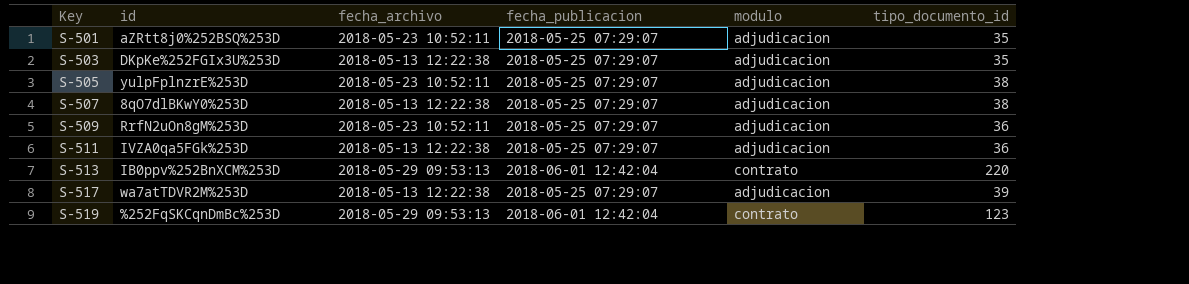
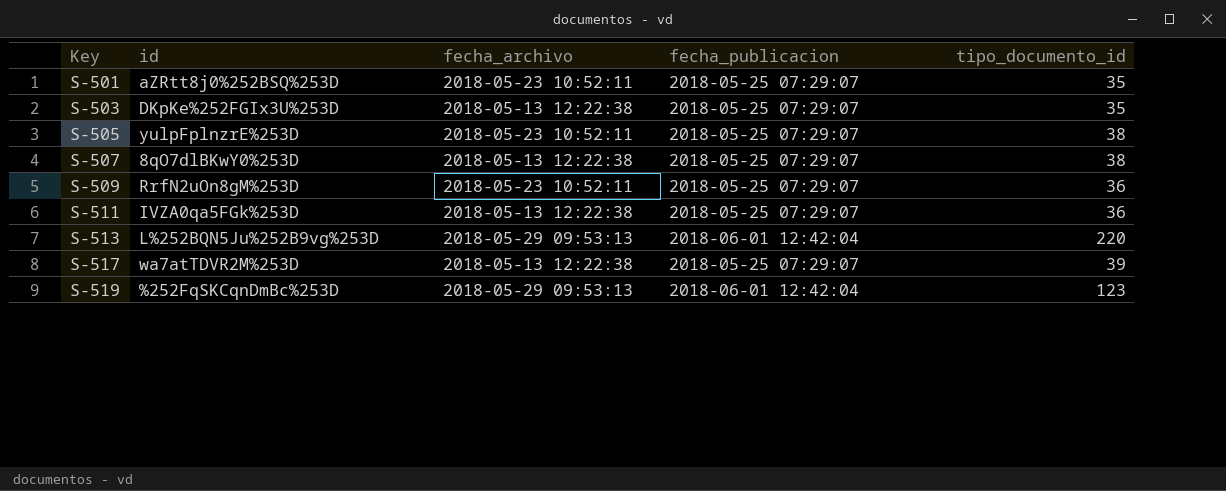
column modulo | position: 5 -> none
S-513 | id: IB0ppv%252BnXCM%253D -> L%252BQN5Ju%252B9vg%253D

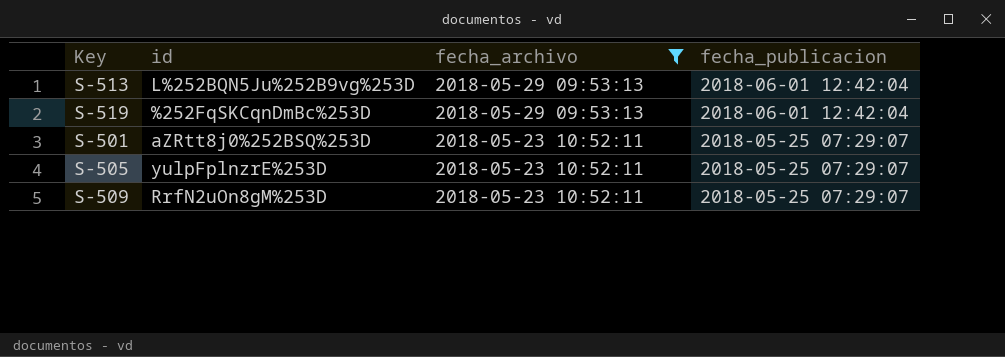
filter: none -> fecha_archivo != 2018-05-13 12:22:38
row order: Key ascending -> fecha_archivo descending
column tipo_documento_id | position: 5 -> none

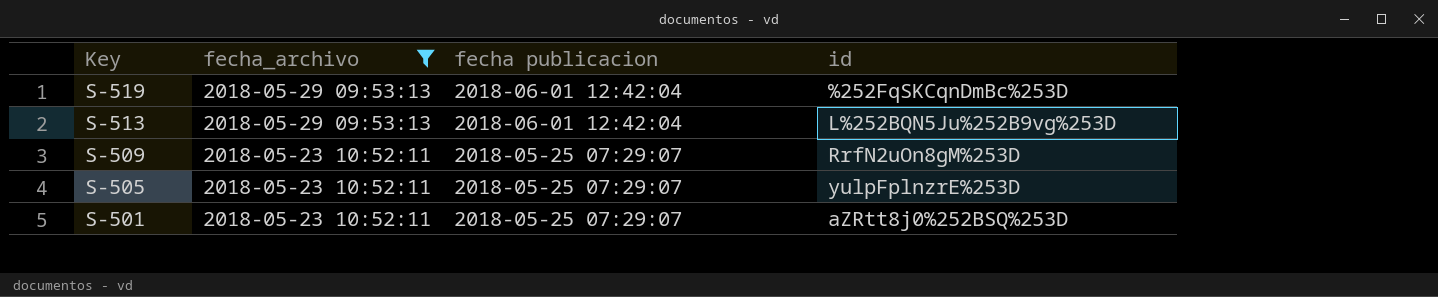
row order: fecha_archivo descending -> Key descending
column name: fecha_publicacion -> fecha publicacion
column id | position: 2 -> 4

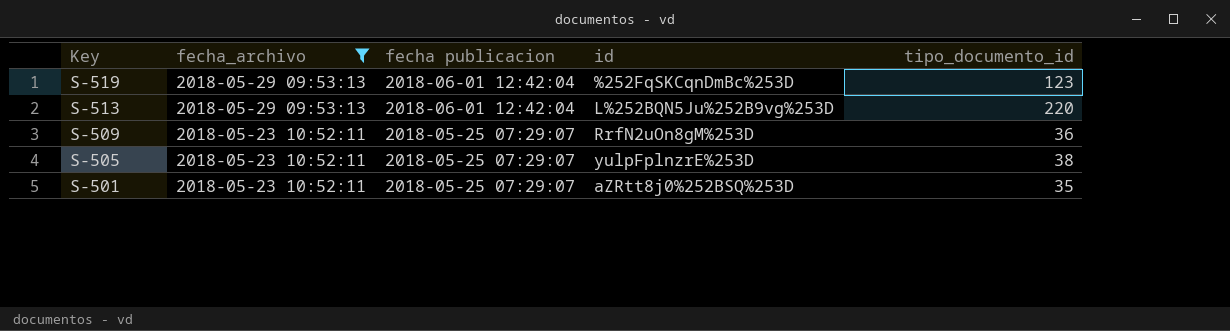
column tipo_documento_id | position: none -> 5

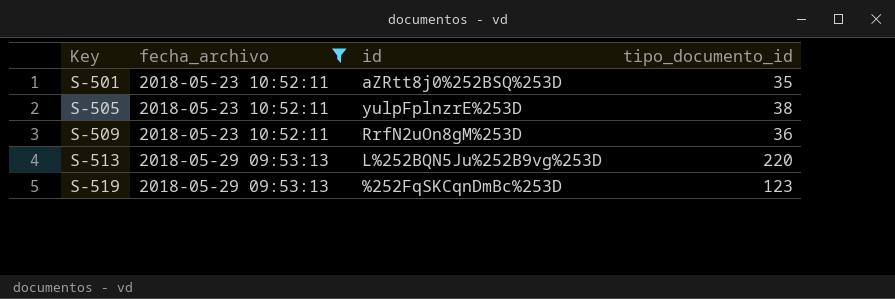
row order: Key descending -> Key ascending
column fecha publicacion | position: 3 -> none

